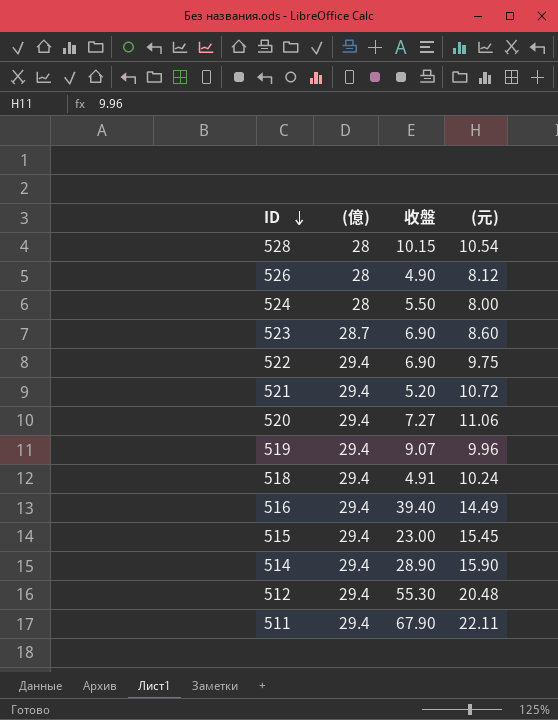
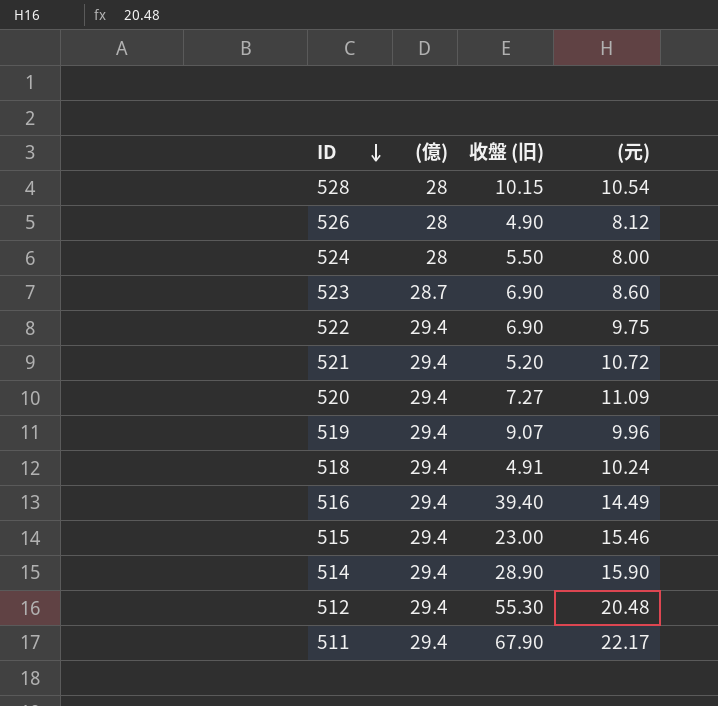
column name: 收盤 -> 收盤 (旧)
520 | (元): 11.06 -> 11.09
515 | (元): 15.45 -> 15.46
511 | (元): 22.11 -> 22.17

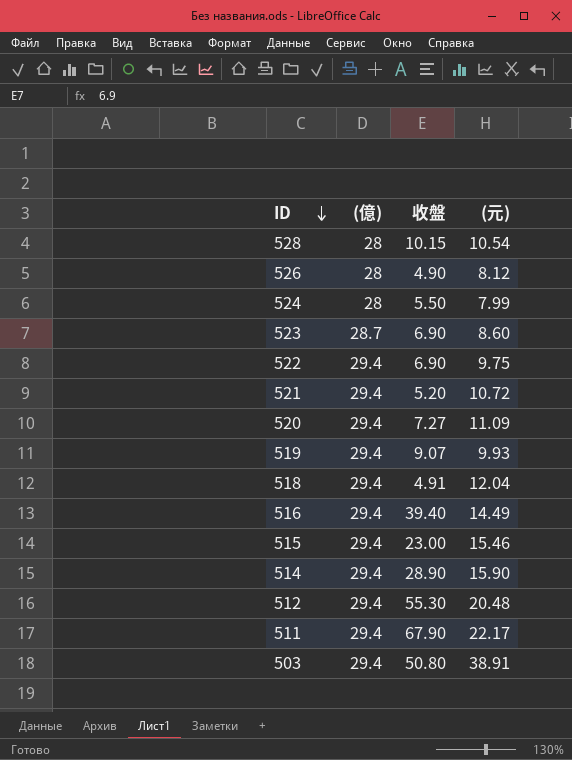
column name: 收盤 (旧) -> 收盤
524 | (元): 8.00 -> 7.99
519 | (元): 9.96 -> 9.93
518 | (元): 10.24 -> 12.04
row 503: none -> 29.4 | 50.80 | 38.91

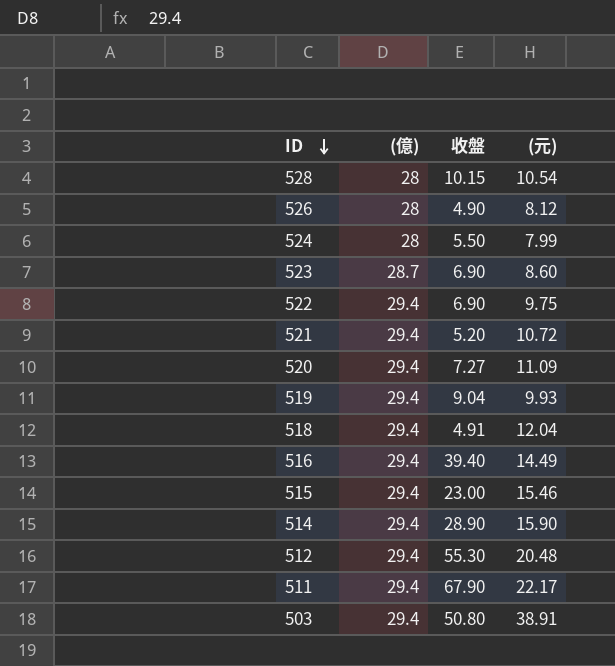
519 | 收盤: 9.07 -> 9.04

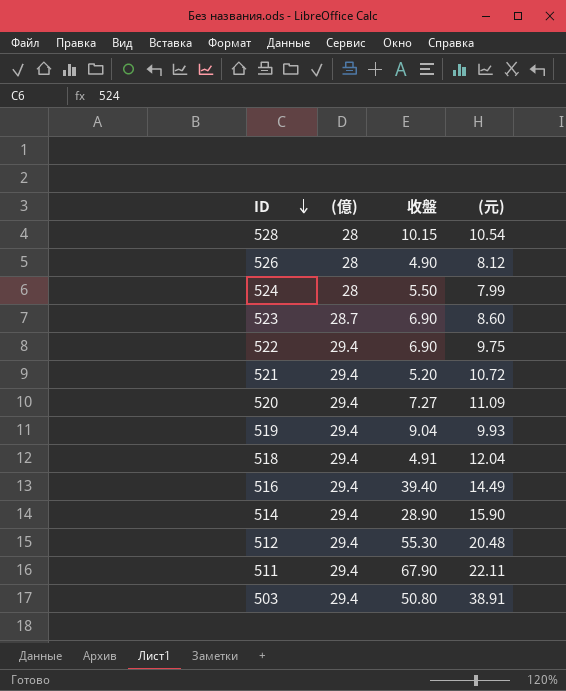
row 515: 29.4 | 23.00 | 15.46 -> none
511 | (元): 22.17 -> 22.11

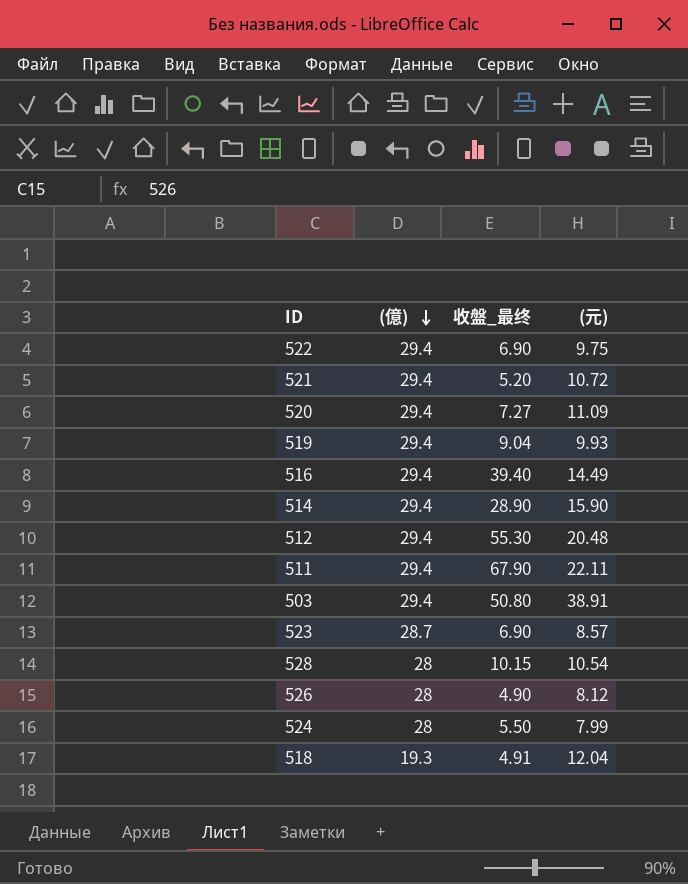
row order: ID descending -> (億) descending
column name: 收盤 -> 收盤_最终
523 | (元): 8.60 -> 8.57
518 | (億): 29.4 -> 19.3

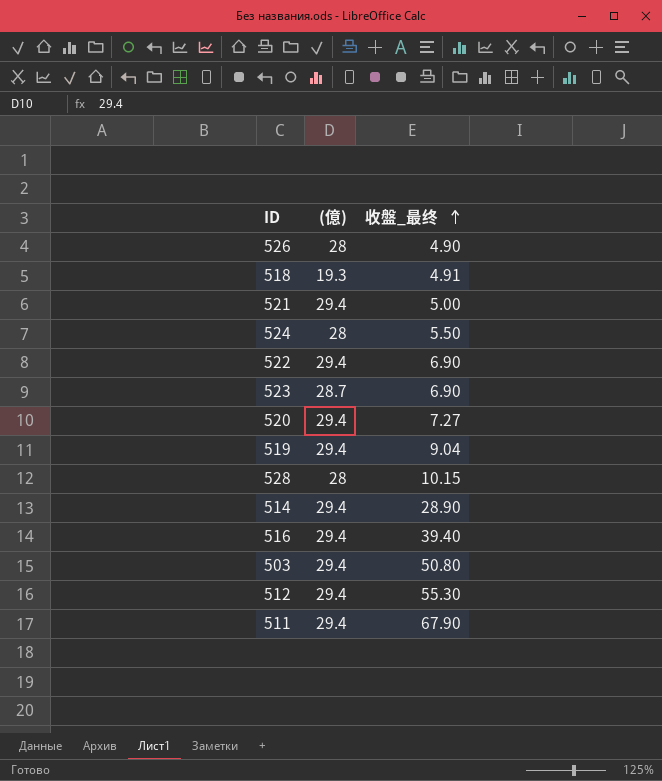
row order: (億) descending -> 收盤_最终 ascending
column (元) | position: 4 -> none
521 | 收盤_最终: 5.20 -> 5.00

